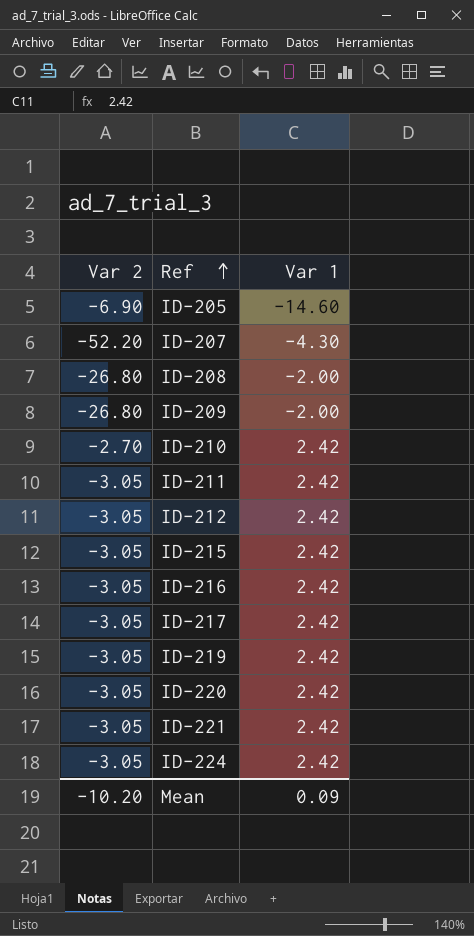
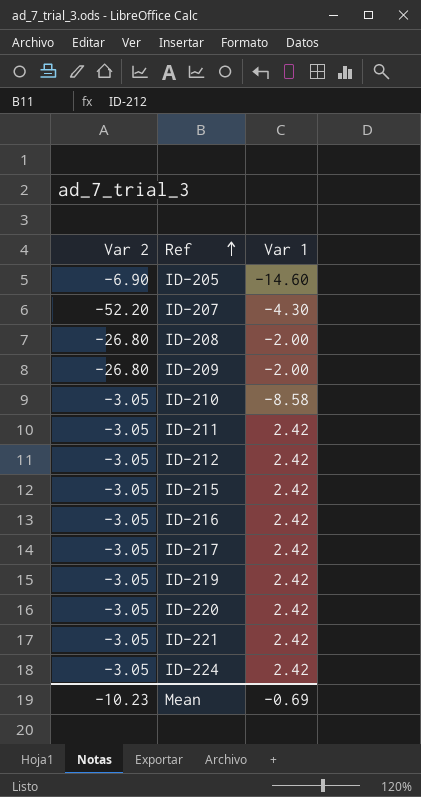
ID-210 | Var 2: -2.70 -> -3.05
ID-210 | Var 1: 2.42 -> -8.58
Mean | Var 2: -10.20 -> -10.23
Mean | Var 1: 0.09 -> -0.69

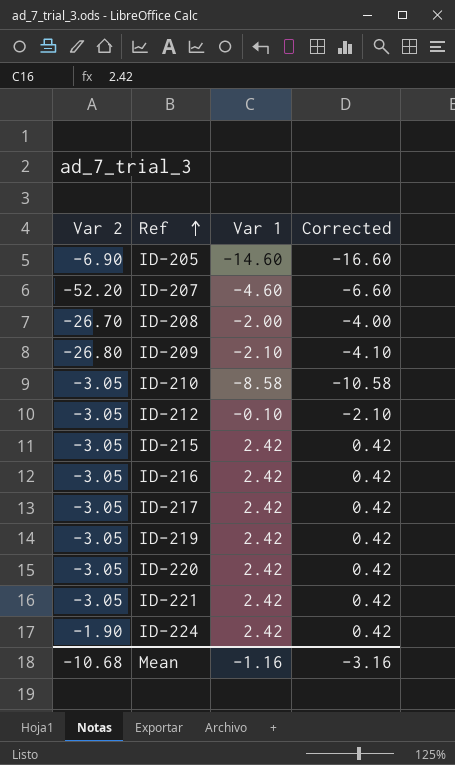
column Corrected | formula: none -> [Var 1] - 2
row ID-211: -3.05 | 2.42 -> none
ID-207 | Var 1: -4.30 -> -4.60
ID-208 | Var 2: -26.80 -> -26.70
ID-209 | Var 1: -2.00 -> -2.10
ID-212 | Var 1: 2.42 -> -0.10
ID-224 | Var 2: -3.05 -> -1.90
Mean | Var 2: -10.23 -> -10.68
Mean | Var 1: -0.69 -> -1.16

